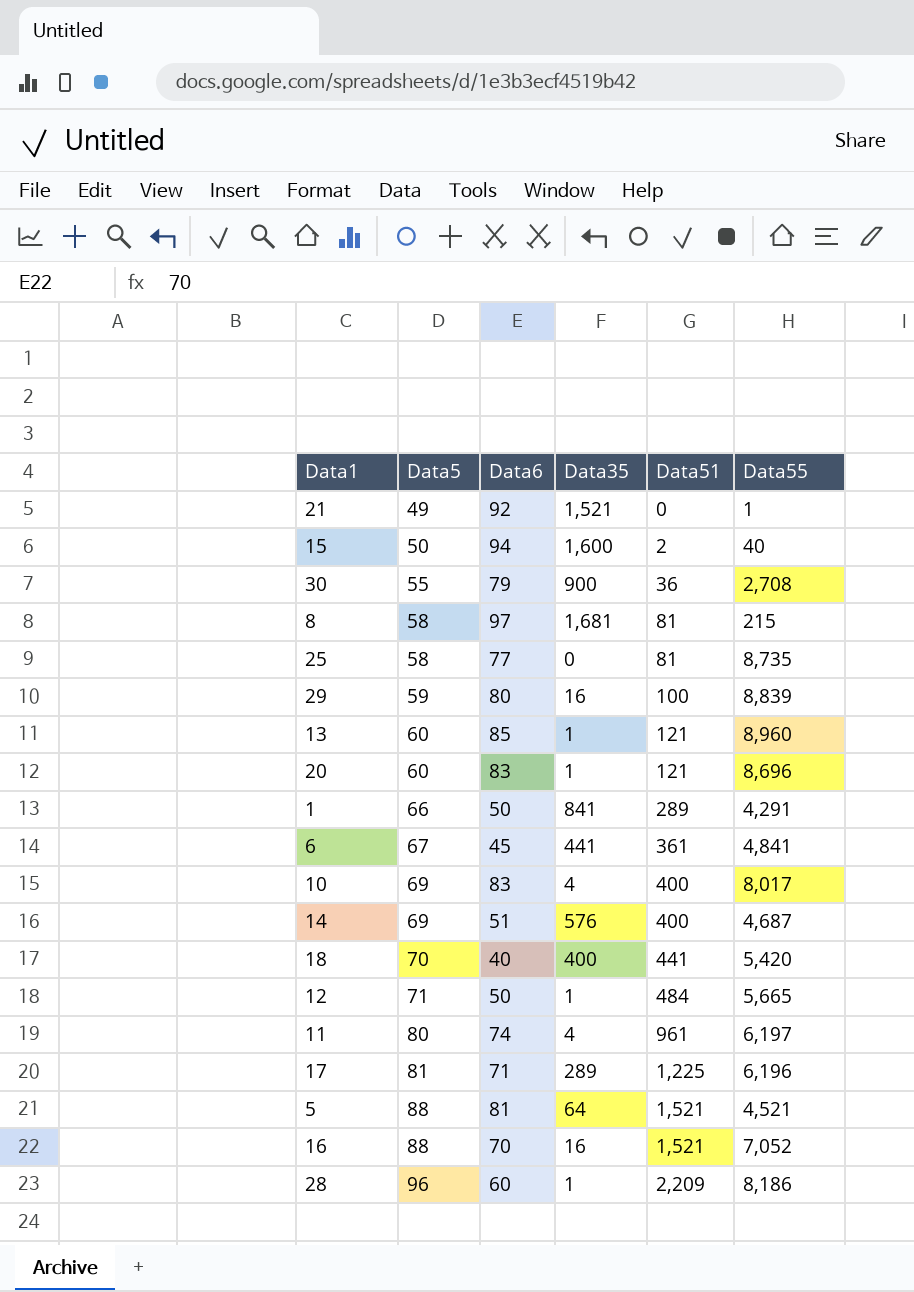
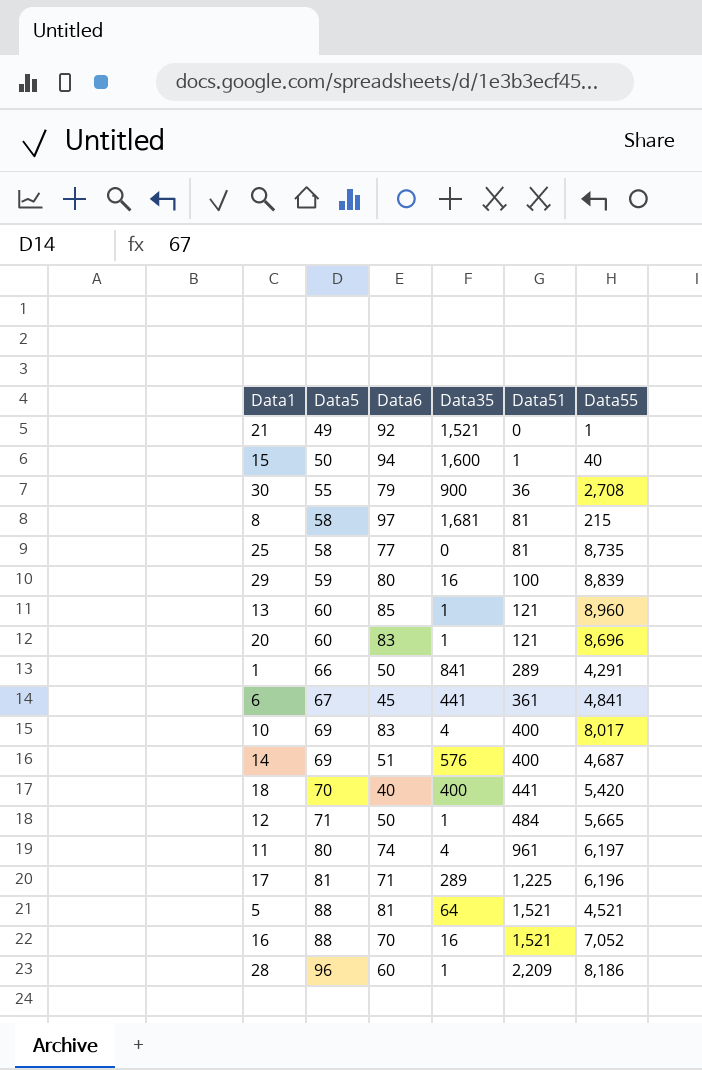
15 | Data51: 2 -> 1

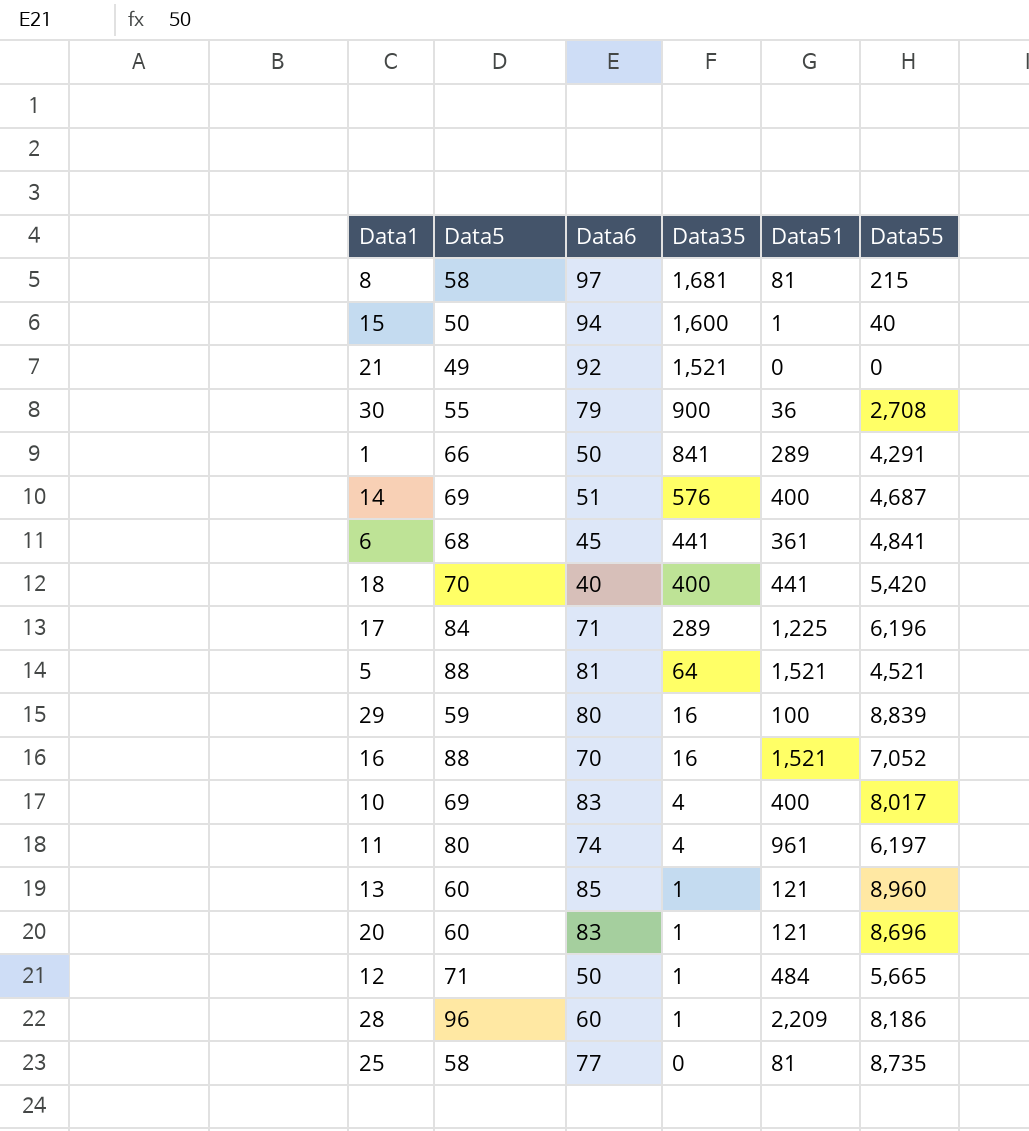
row order: Data5 ascending -> Data35 descending
21 | Data55: 1 -> 0
6 | Data5: 67 -> 68
17 | Data5: 81 -> 84

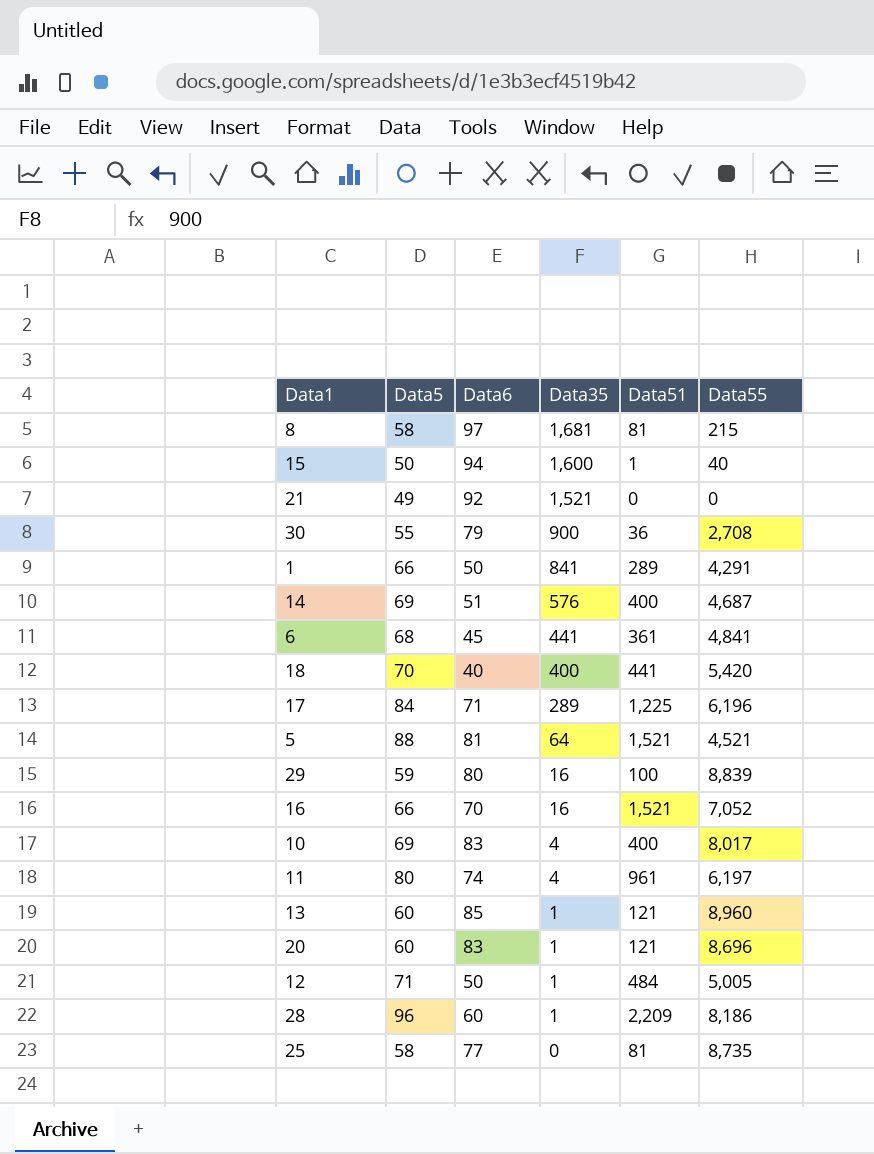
16 | Data5: 88 -> 66
12 | Data55: 5,665 -> 5,005

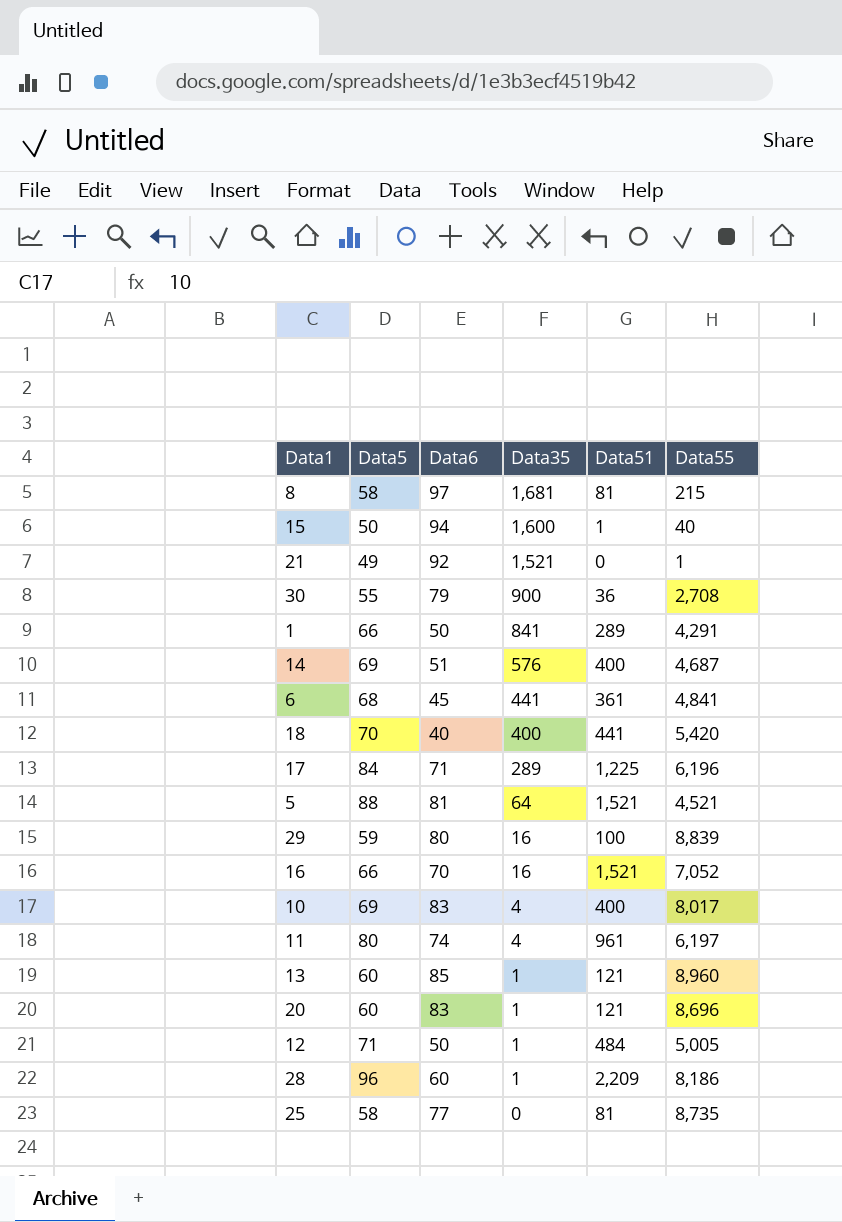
21 | Data55: 0 -> 1

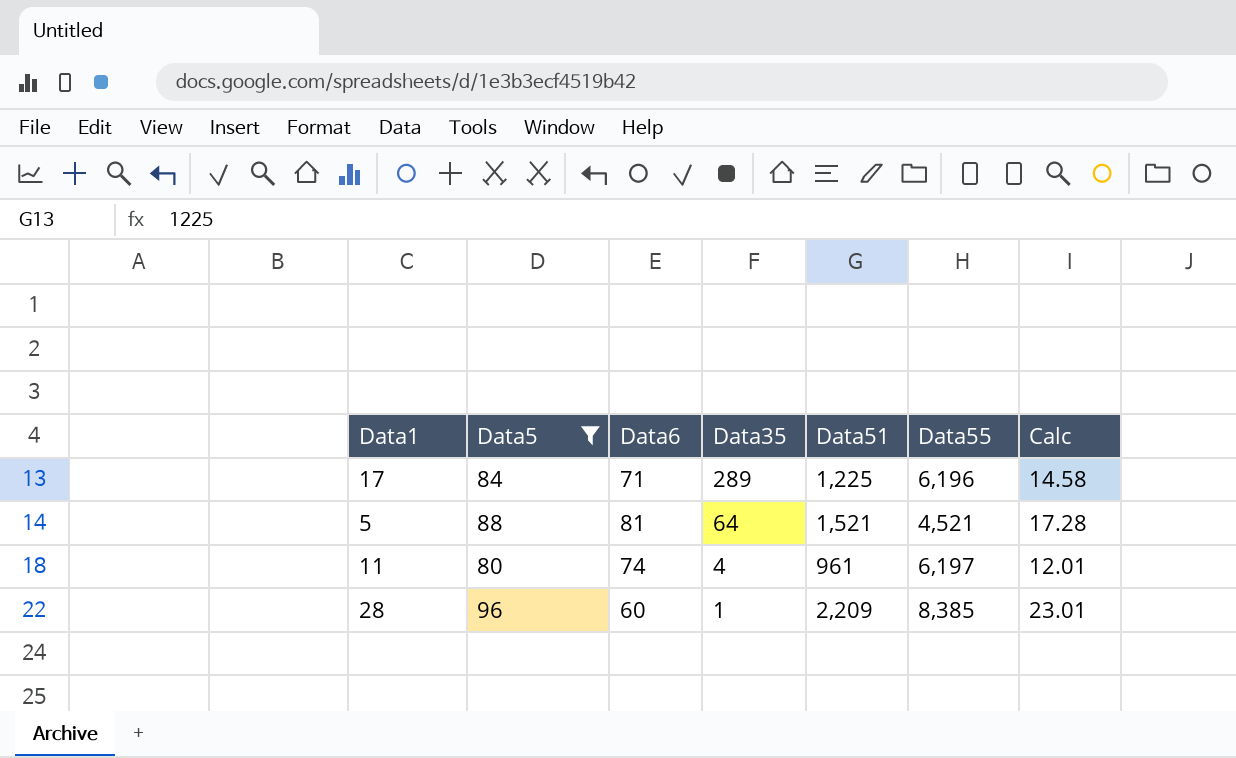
filter: none -> Data5 >= 80
column Calc | formula: none -> [Data51] / [Data5]
28 | Data55: 8,186 -> 8,385

